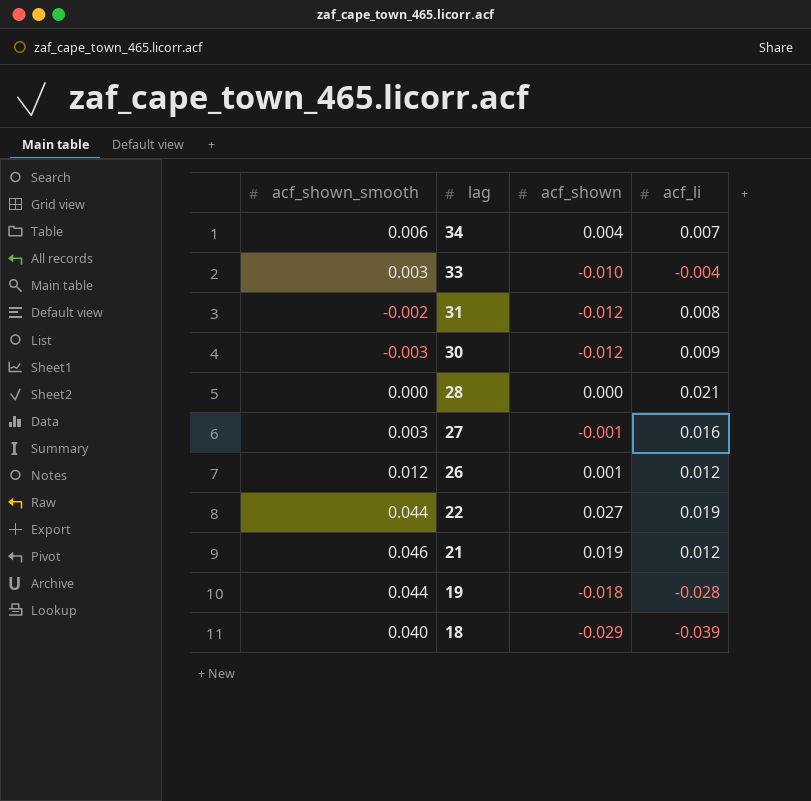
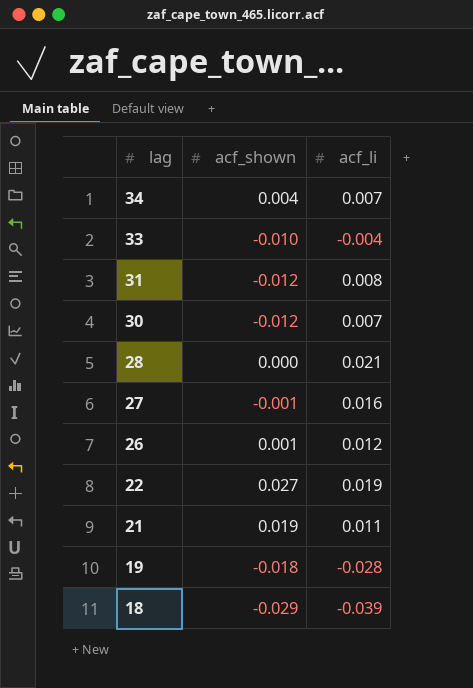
column acf_shown_smooth | position: 1 -> none
30 | acf_li: 0.009 -> 0.007
21 | acf_li: 0.012 -> 0.011

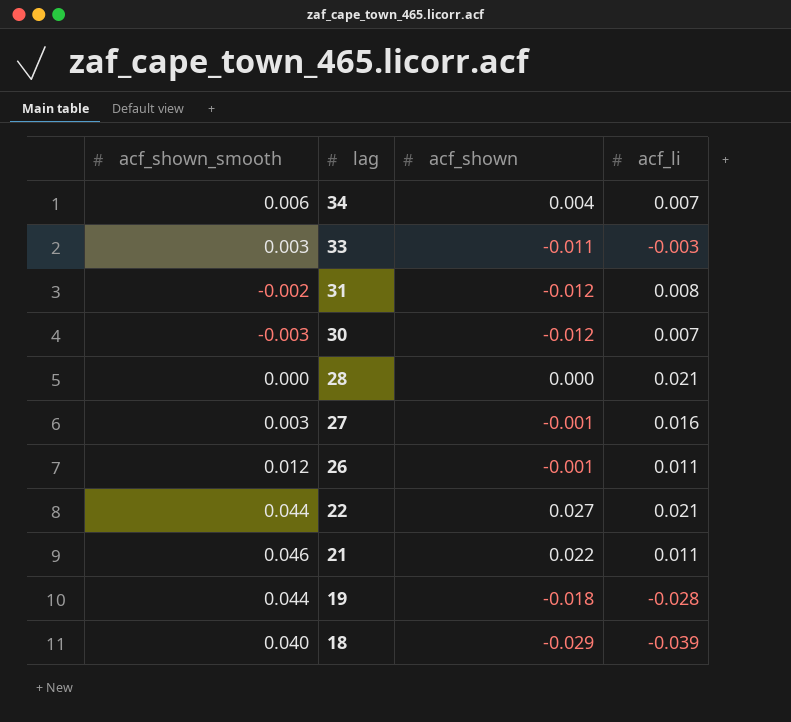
column acf_shown_smooth | position: none -> 1
33 | acf_shown: -0.010 -> -0.011
33 | acf_li: -0.004 -> -0.003
26 | acf_shown: 0.001 -> -0.001
26 | acf_li: 0.012 -> 0.011
22 | acf_li: 0.019 -> 0.021
21 | acf_shown: 0.019 -> 0.022

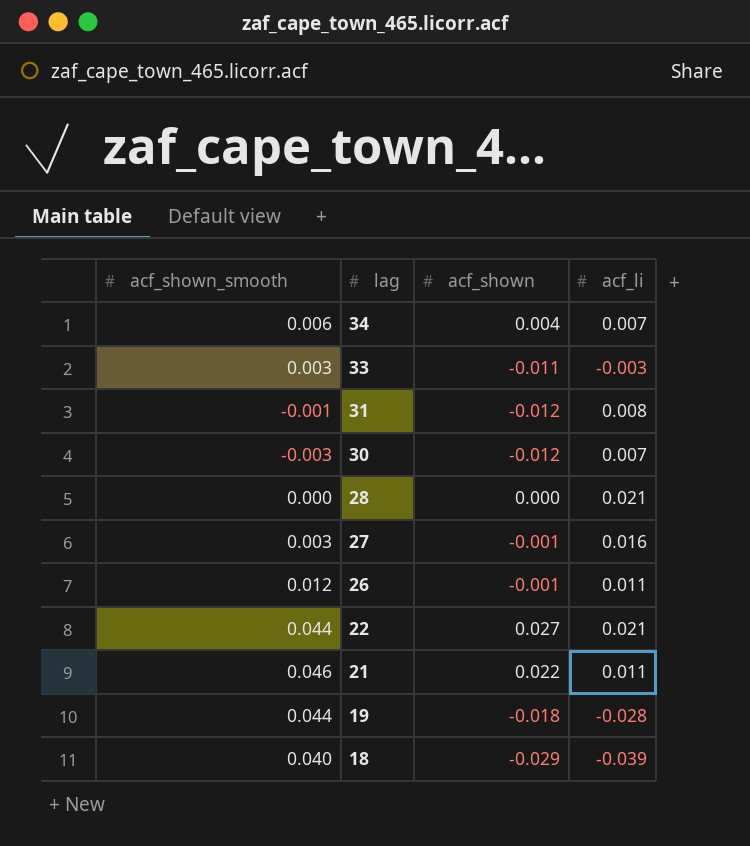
31 | acf_shown_smooth: -0.002 -> -0.001

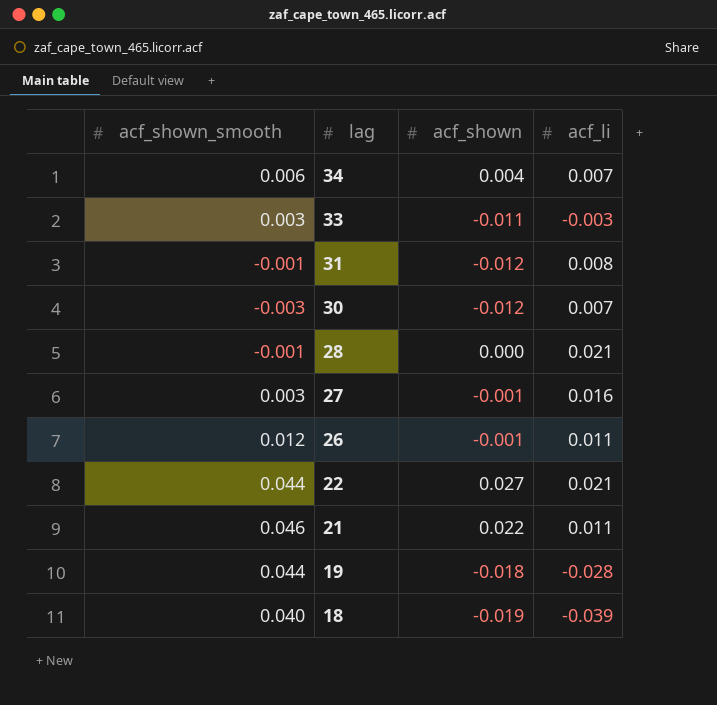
28 | acf_shown_smooth: 0.000 -> -0.001
18 | acf_shown: -0.029 -> -0.019

